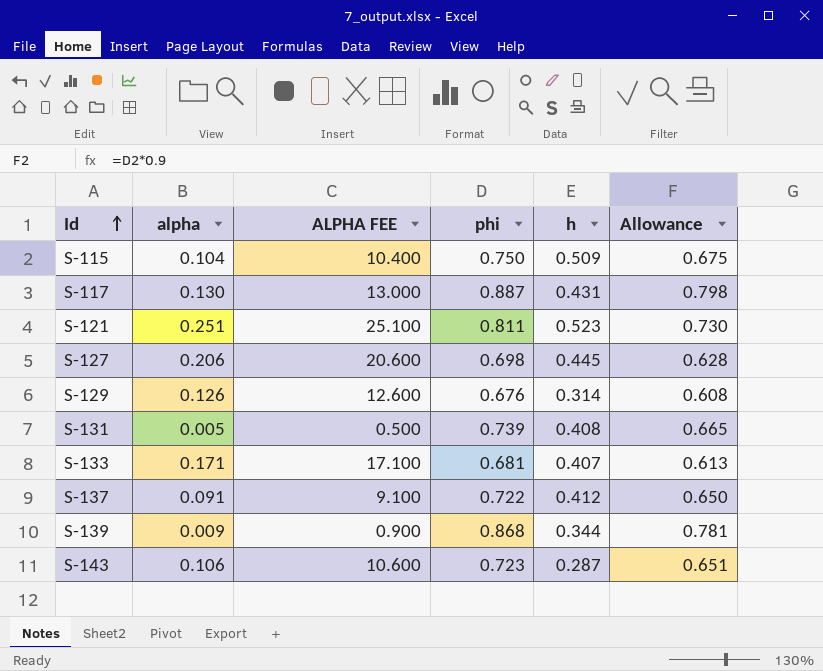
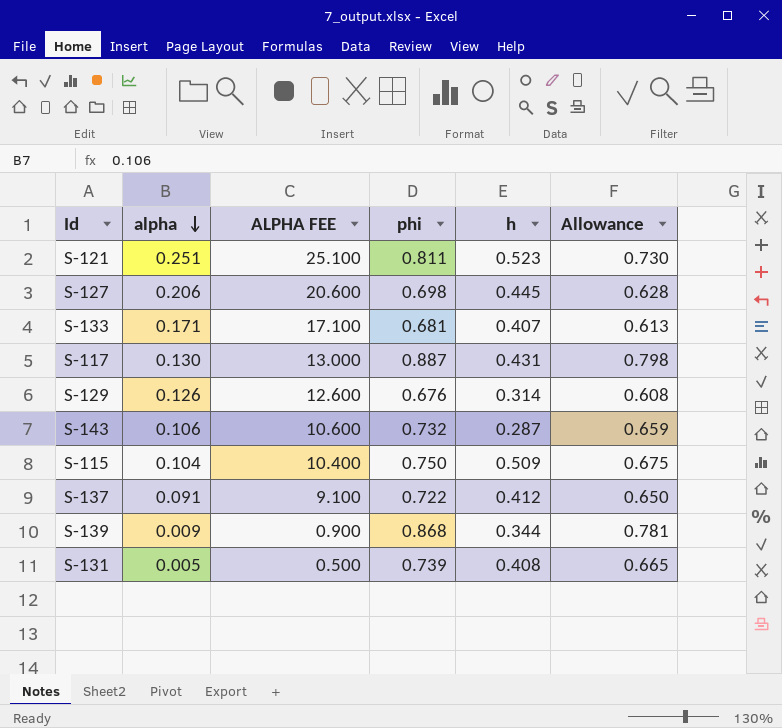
row order: Id ascending -> alpha descending
S-143 | phi: 0.723 -> 0.732
S-143 | Allowance: 0.651 -> 0.659

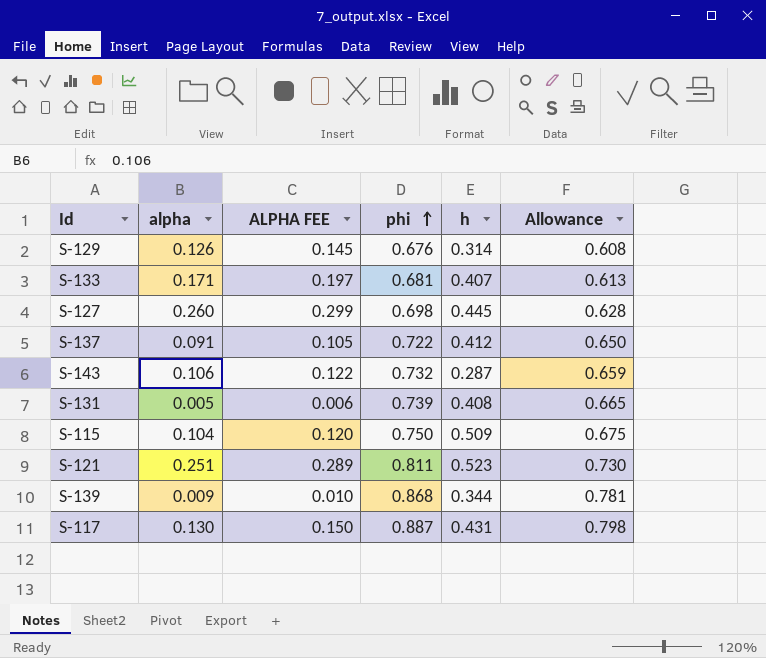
row order: alpha descending -> phi ascending
column ALPHA FEE | formula: [alpha] * 100 -> [alpha] * 1.15
S-127 | alpha: 0.206 -> 0.260

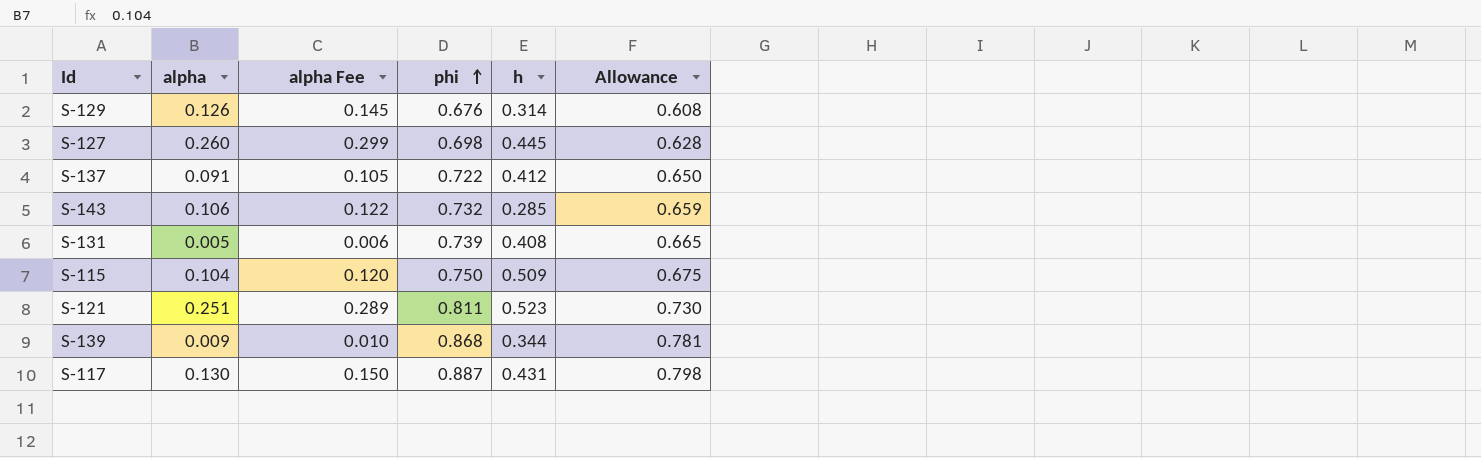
column name: ALPHA FEE -> alpha Fee
row S-133: 0.171 | 0.197 | 0.681 | 0.407 | 0.613 -> none
S-143 | h: 0.287 -> 0.285

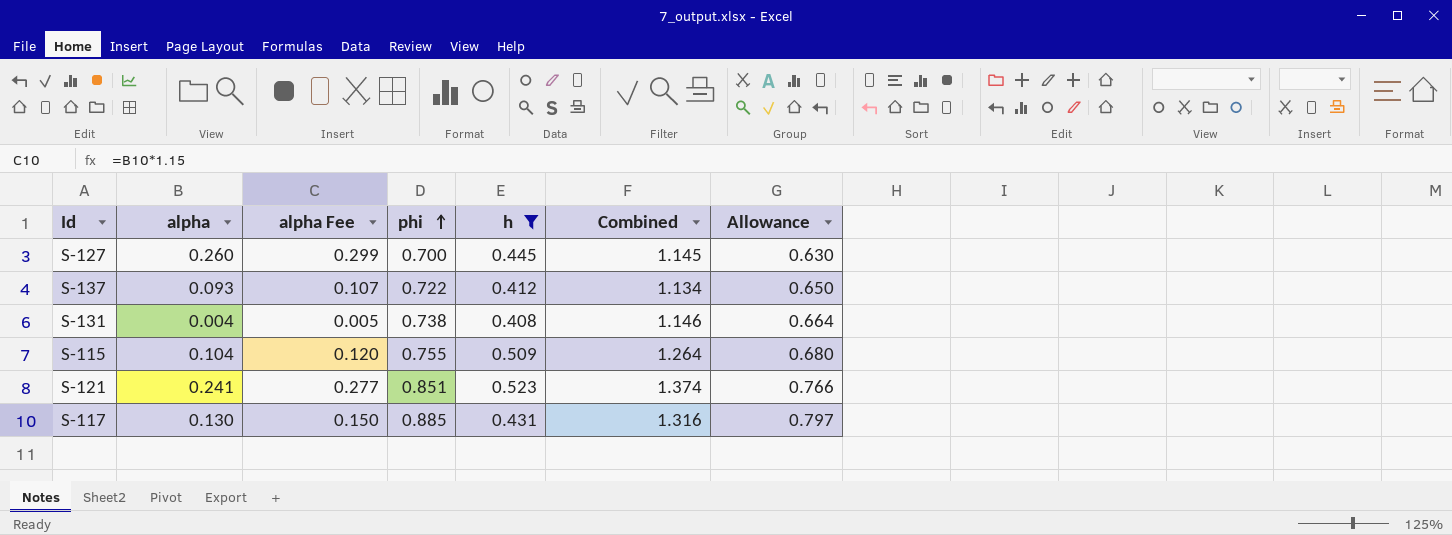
filter: none -> h >= 0.408
column Combined | formula: none -> [phi] + [h]
S-127 | phi: 0.698 -> 0.700
S-127 | Allowance: 0.628 -> 0.630
S-137 | alpha: 0.091 -> 0.093
S-137 | alpha Fee: 0.105 -> 0.107
S-131 | alpha: 0.005 -> 0.004
S-131 | alpha Fee: 0.006 -> 0.005
S-131 | phi: 0.739 -> 0.738
S-131 | Allowance: 0.665 -> 0.664
S-115 | phi: 0.750 -> 0.755
S-115 | Allowance: 0.675 -> 0.680
S-121 | alpha: 0.251 -> 0.241
S-121 | alpha Fee: 0.289 -> 0.277
S-121 | phi: 0.811 -> 0.851
S-121 | Allowance: 0.730 -> 0.766
S-117 | phi: 0.887 -> 0.885
S-117 | Allowance: 0.798 -> 0.797

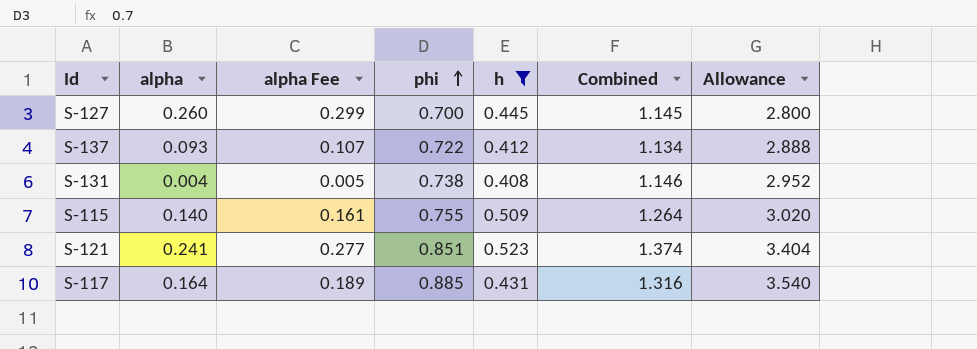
column Allowance | formula: [phi] * 0.9 -> [phi] * 4
S-115 | alpha: 0.104 -> 0.140
S-115 | alpha Fee: 0.120 -> 0.161
S-117 | alpha: 0.130 -> 0.164
S-117 | alpha Fee: 0.150 -> 0.189

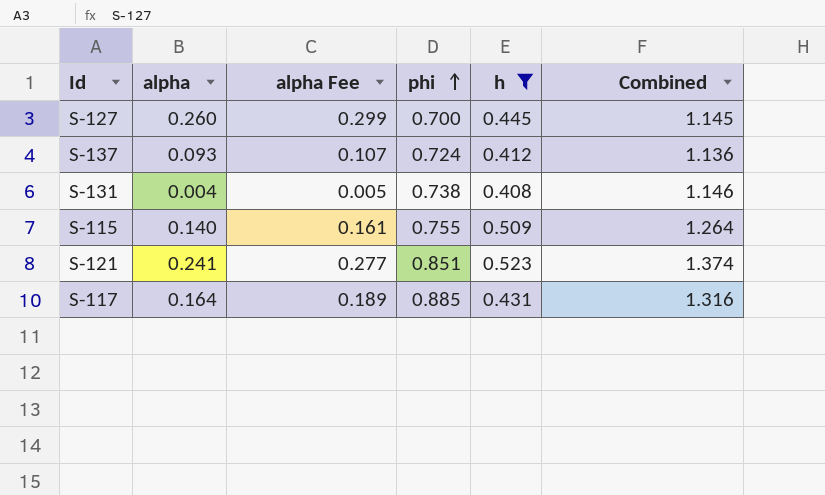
column Allowance | formula: [phi] * 4 -> none
S-137 | phi: 0.722 -> 0.724
S-137 | Combined: 1.134 -> 1.136

